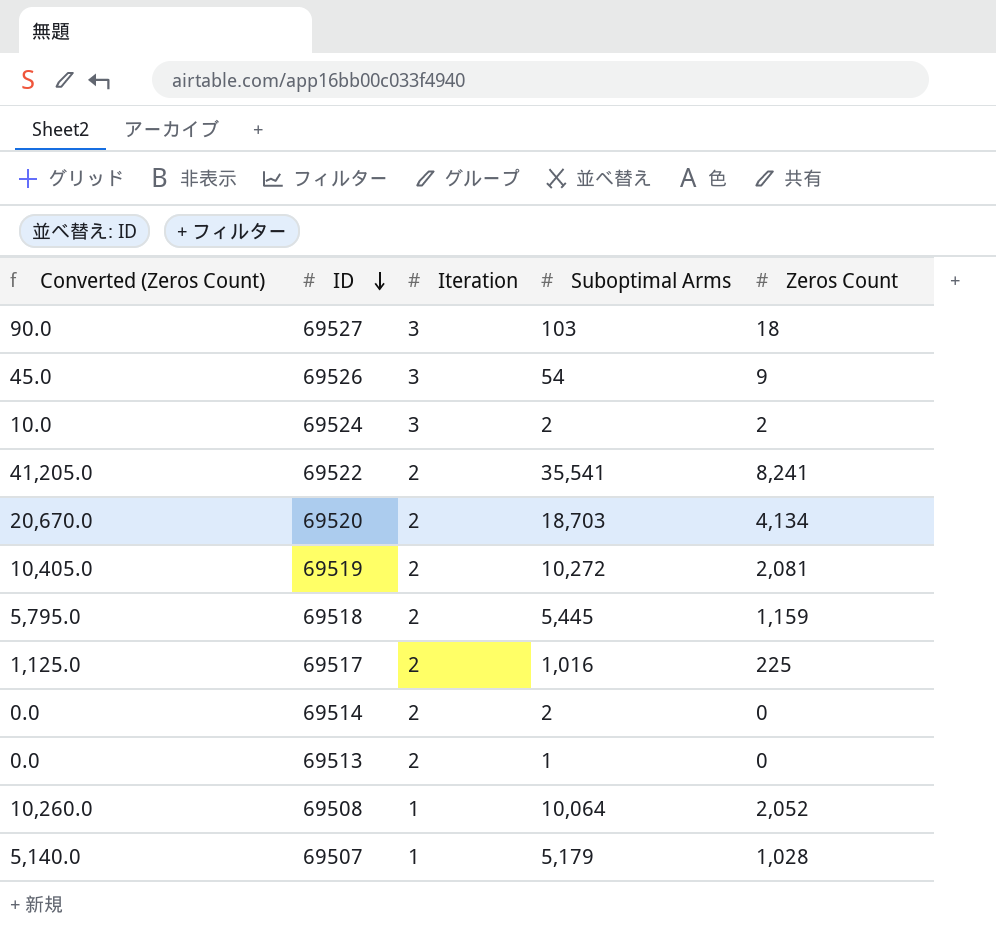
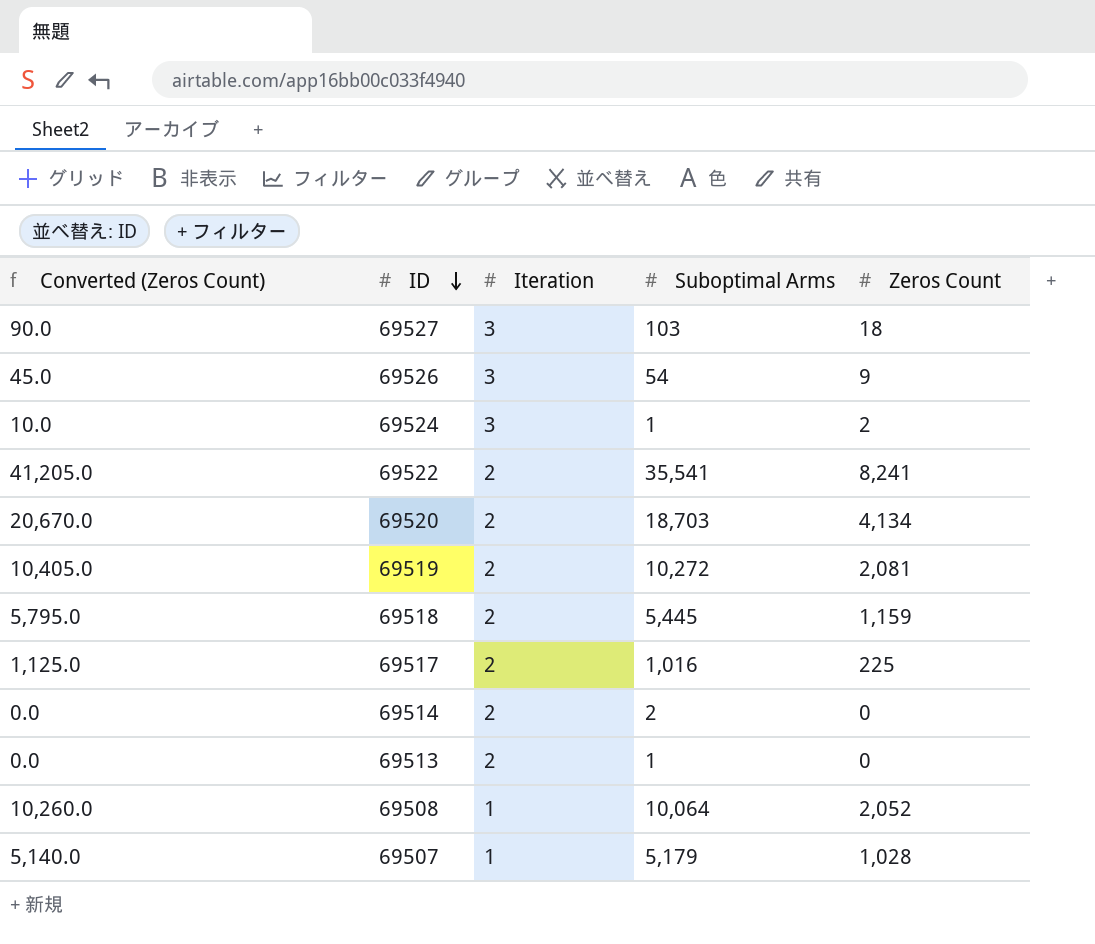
69524 | Suboptimal Arms: 2 -> 1

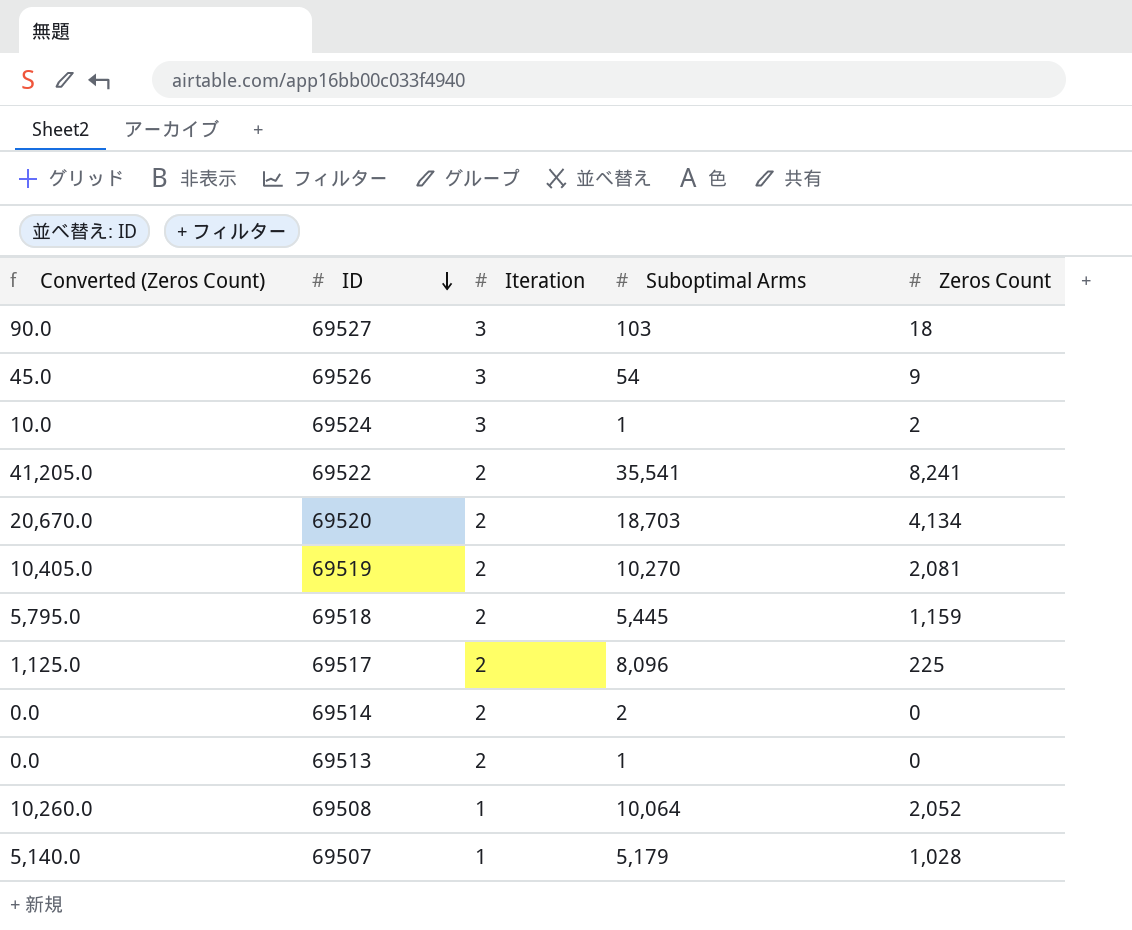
69519 | Suboptimal Arms: 10,272 -> 10,270
69517 | Suboptimal Arms: 1,016 -> 8,096

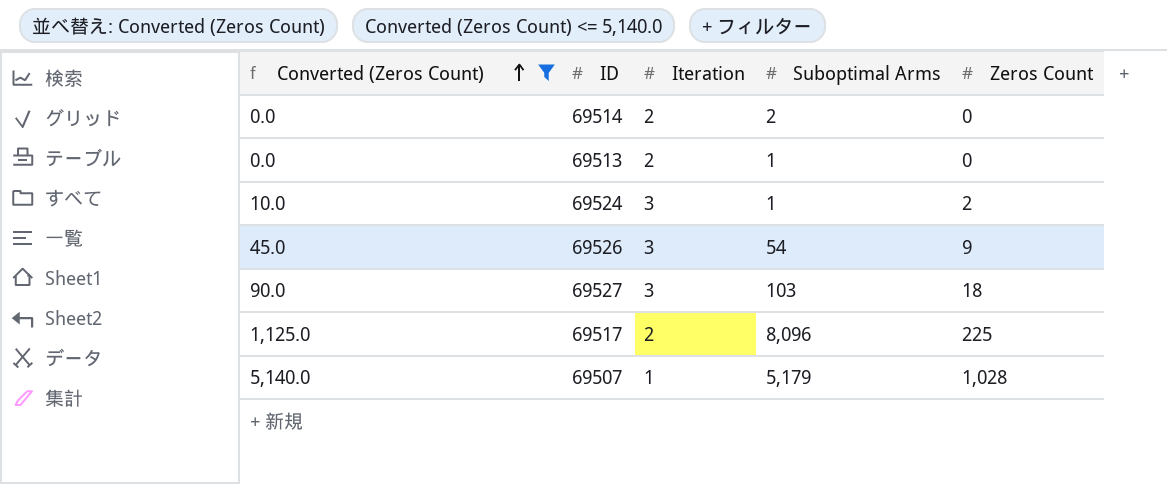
filter: none -> Converted (Zeros Count) <= 5,140.0
row order: ID descending -> Converted (Zeros Count) ascending

